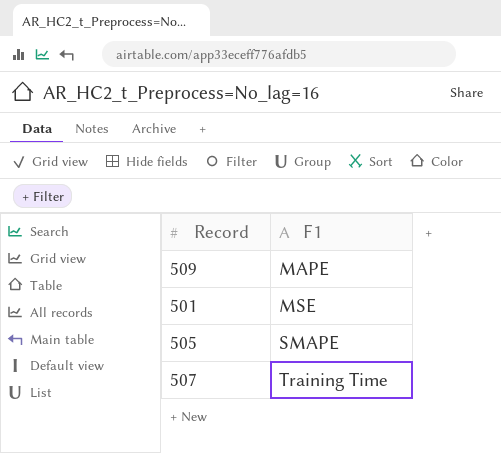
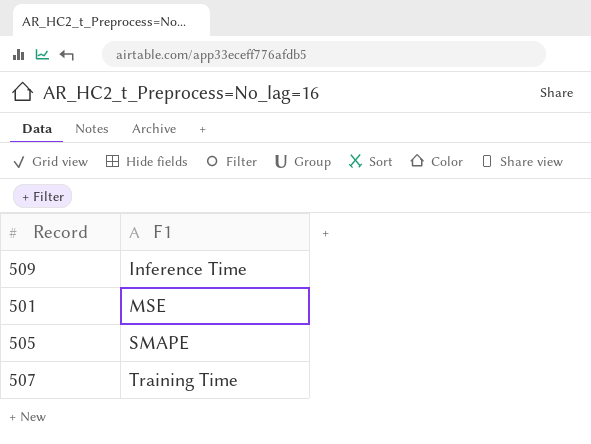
509 | F1: MAPE -> Inference Time

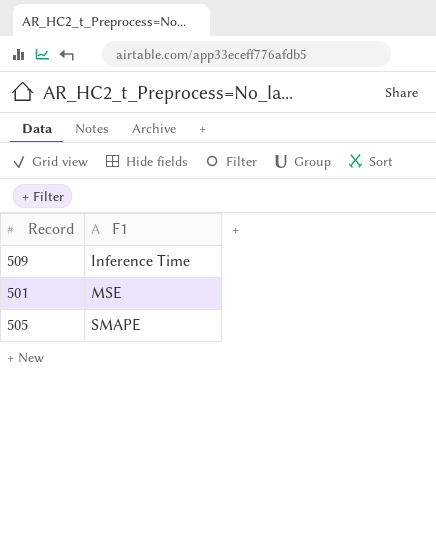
row 507: Training Time -> none

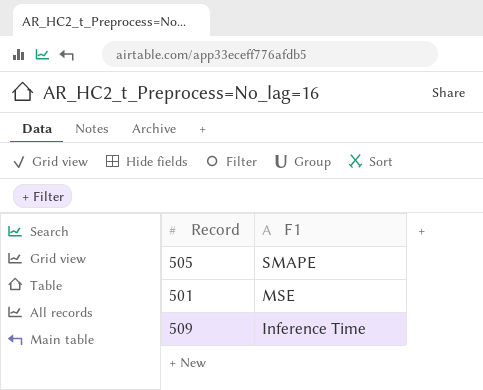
row order: F1 ascending -> F1 descending

